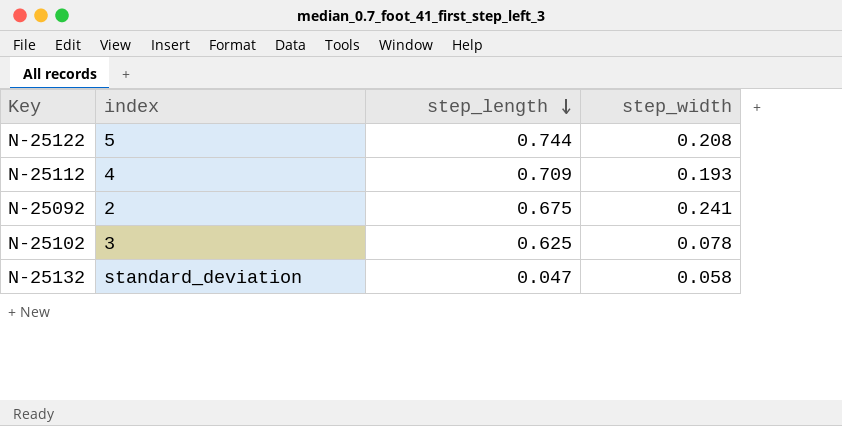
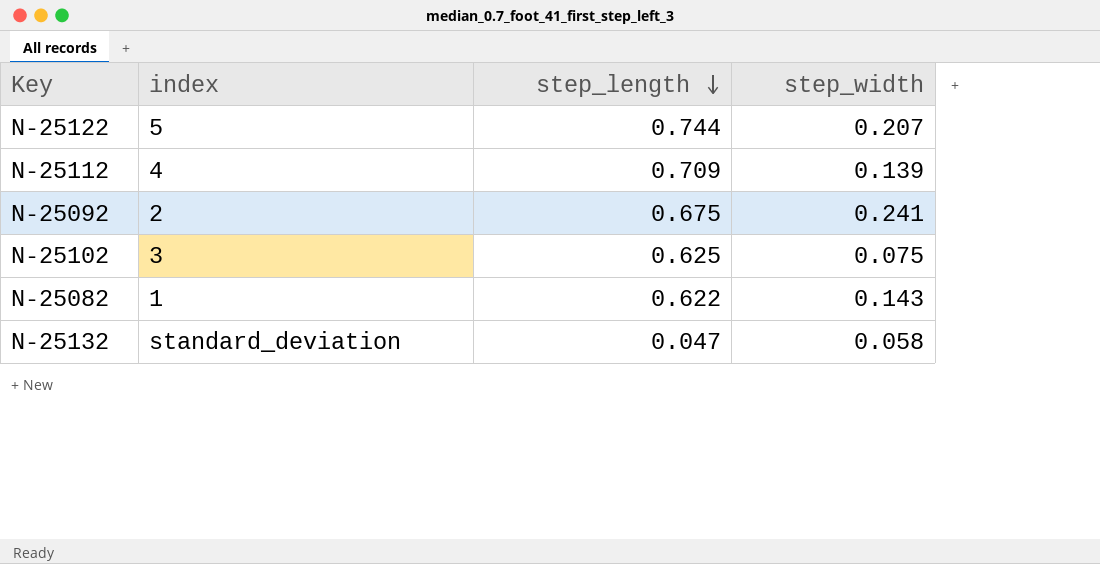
N-25122 | step_width: 0.208 -> 0.207
N-25112 | step_width: 0.193 -> 0.139
N-25102 | step_width: 0.078 -> 0.075
row N-25082: none -> 1 | 0.622 | 0.143

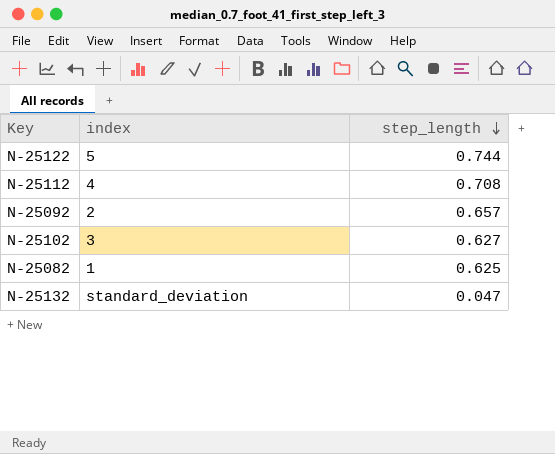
column step_width | position: 4 -> none
N-25112 | step_length: 0.709 -> 0.708
N-25092 | step_length: 0.675 -> 0.657
N-25102 | step_length: 0.625 -> 0.627
N-25082 | step_length: 0.622 -> 0.625

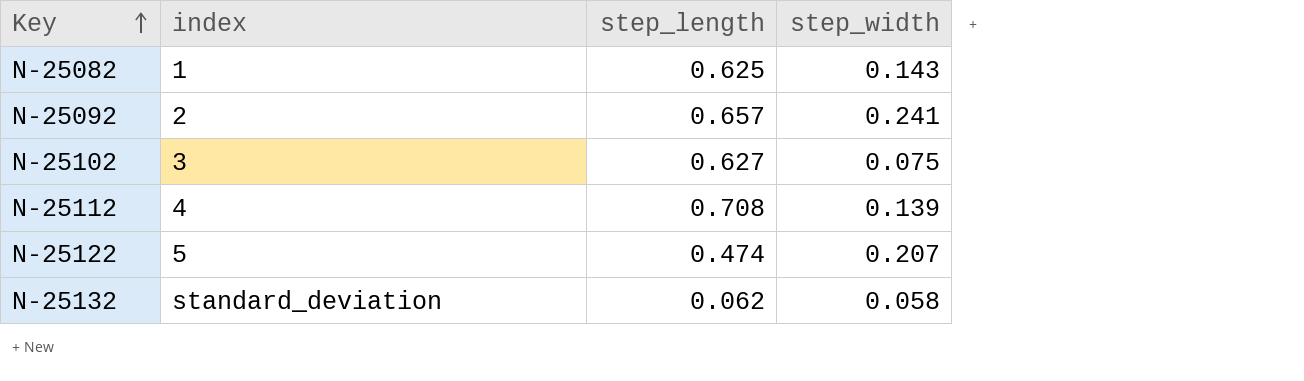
row order: step_length descending -> Key ascending
column step_width | position: none -> 4
N-25122 | step_length: 0.744 -> 0.474
N-25132 | step_length: 0.047 -> 0.062

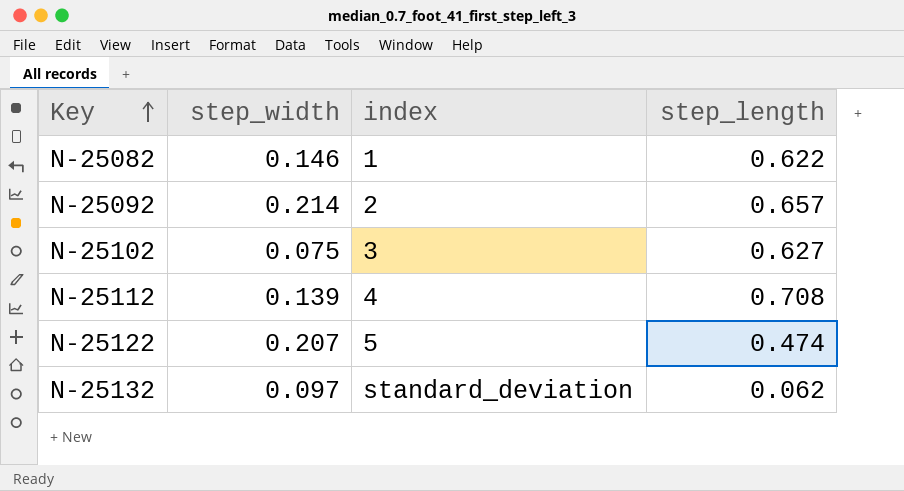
column step_width | position: 4 -> 2
N-25082 | step_width: 0.143 -> 0.146
N-25082 | step_length: 0.625 -> 0.622
N-25092 | step_width: 0.241 -> 0.214
N-25132 | step_width: 0.058 -> 0.097

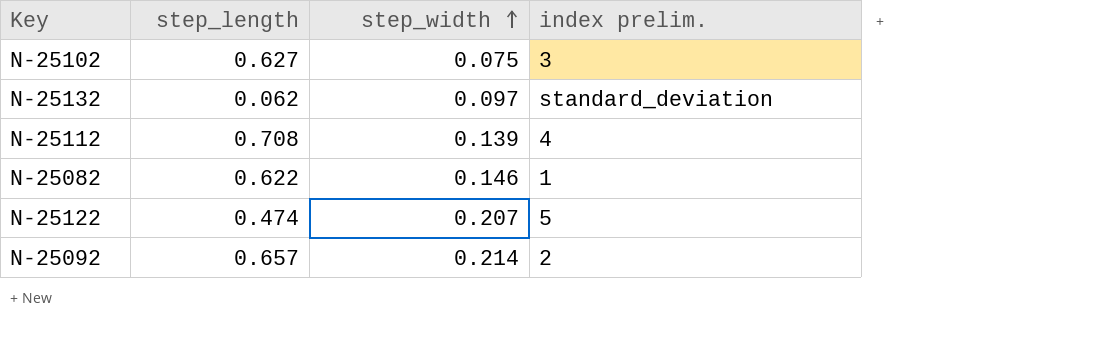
row order: Key ascending -> step_width ascending
column step_length | position: 4 -> 2
column name: index -> index prelim.

